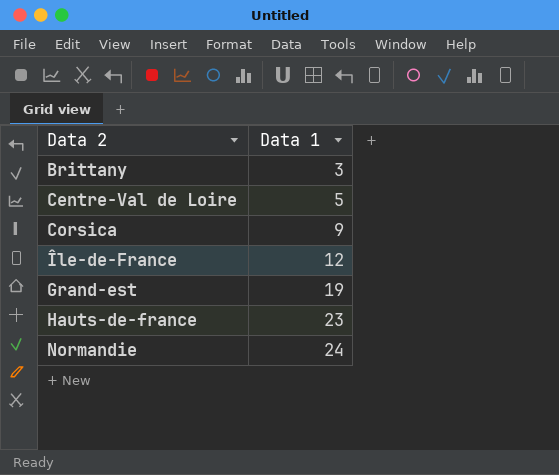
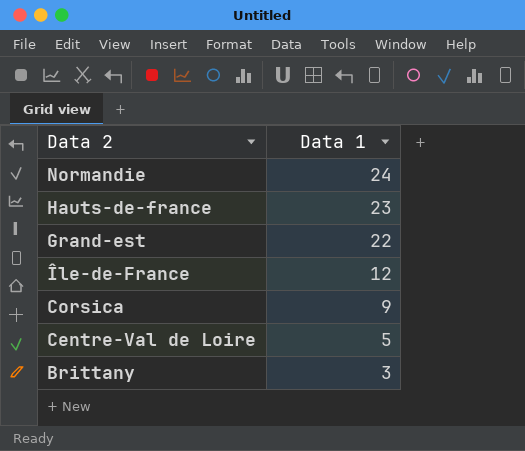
row order: Data 1 ascending -> Data 1 descending
Grand-est | Data 1: 19 -> 22

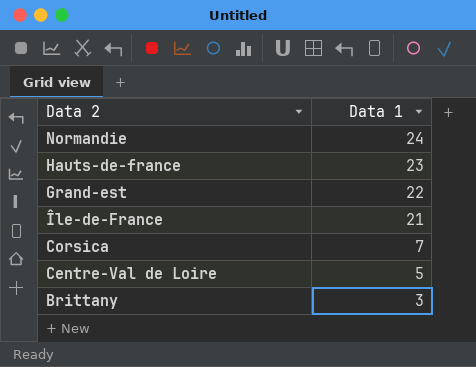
Île-de-France | Data 1: 12 -> 21
Corsica | Data 1: 9 -> 7

